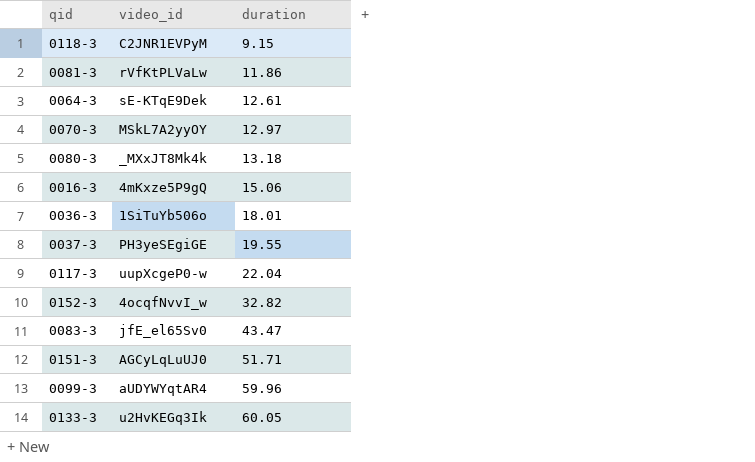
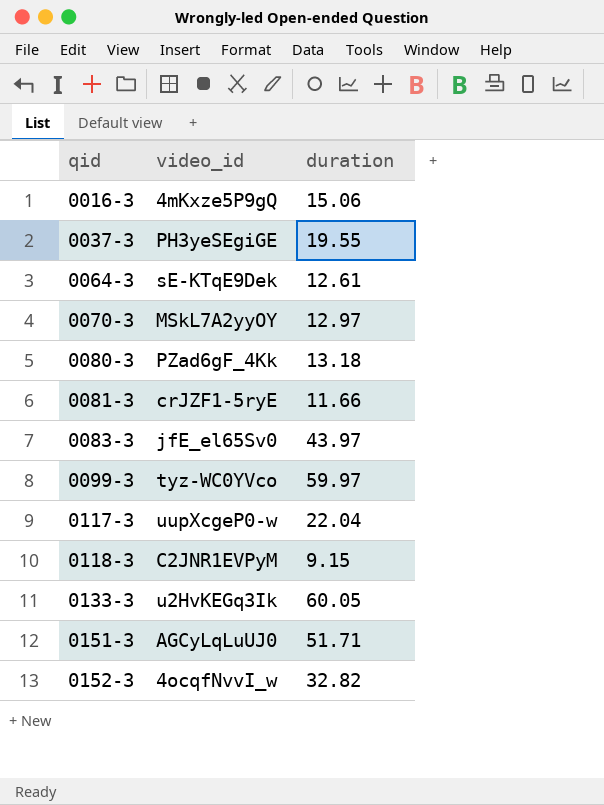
row order: duration ascending -> qid ascending
row 0036-3: 1SiTuYb506o | 18.01 -> none
0080-3 | video_id: _MXxJT8Mk4k -> PZad6gF_4Kk
0081-3 | video_id: rVfKtPLVaLw -> crJZF1-5ryE
0081-3 | duration: 11.86 -> 11.66
0083-3 | duration: 43.47 -> 43.97
0099-3 | video_id: aUDYWYqtAR4 -> tyz-WC0YVco
0099-3 | duration: 59.96 -> 59.97

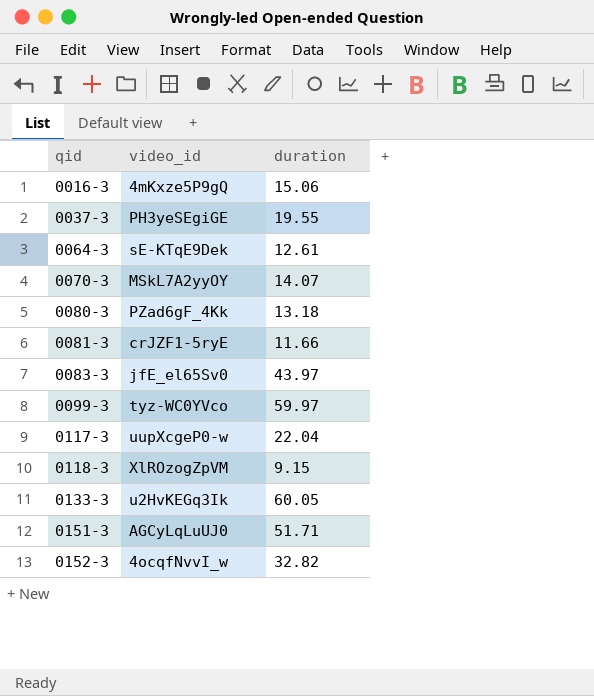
0070-3 | duration: 12.97 -> 14.07
0118-3 | video_id: C2JNR1EVPyM -> XlROzogZpVM

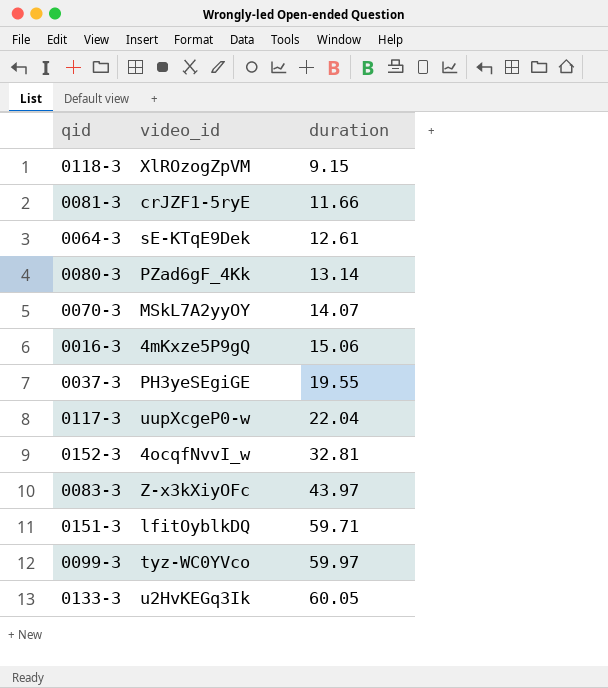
row order: qid ascending -> duration ascending
0080-3 | duration: 13.18 -> 13.14
0152-3 | duration: 32.82 -> 32.81
0083-3 | video_id: jfE_el65Sv0 -> Z-x3kXiyOFc
0151-3 | video_id: AGCyLqLuUJ0 -> lfitOyblkDQ
0151-3 | duration: 51.71 -> 59.71

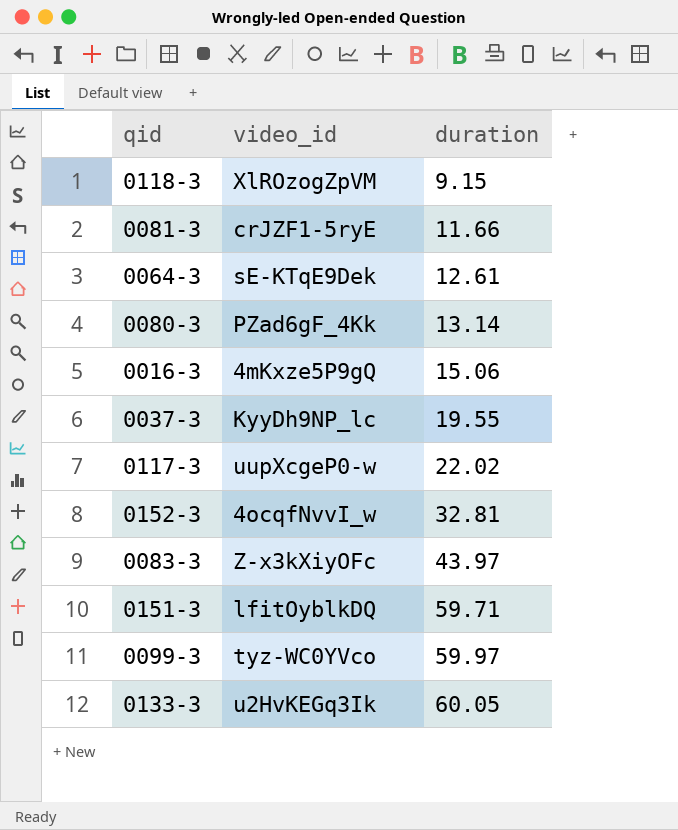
row 0070-3: MSkL7A2yyOY | 14.07 -> none
0037-3 | video_id: PH3yeSEgiGE -> KyyDh9NP_lc
0117-3 | duration: 22.04 -> 22.02

